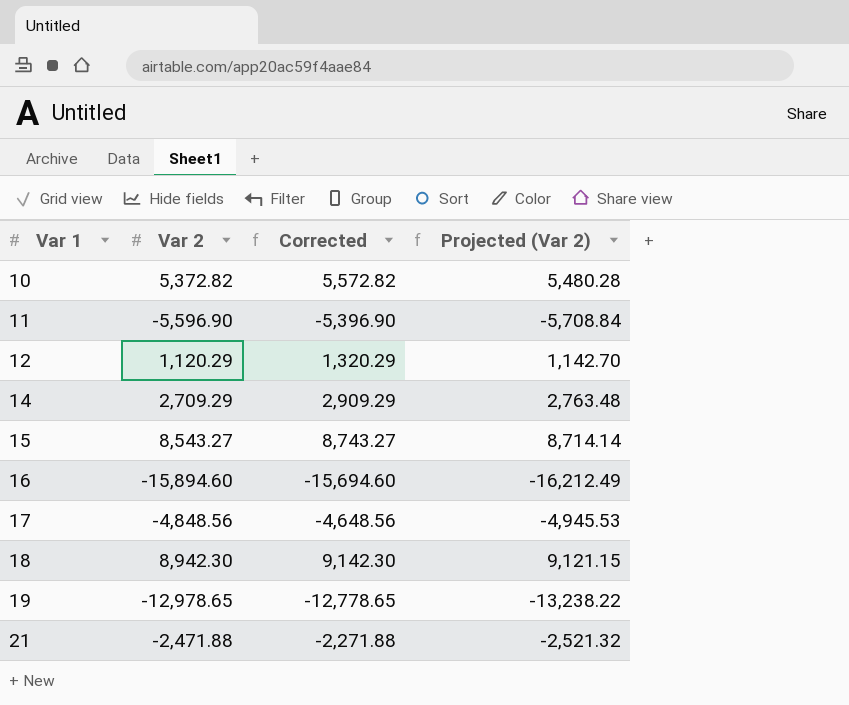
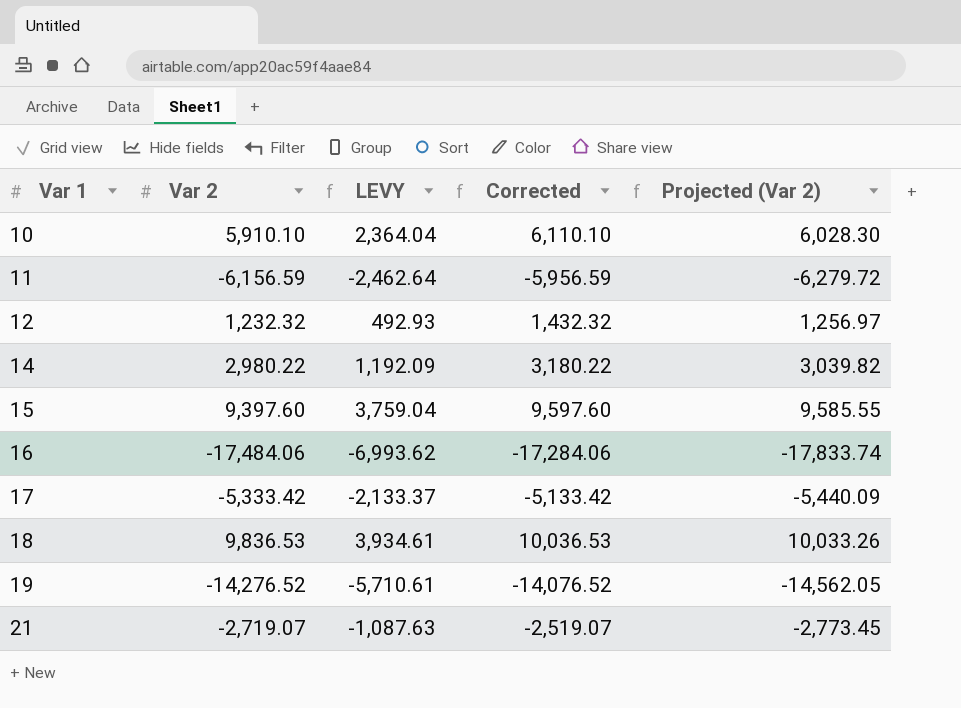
column LEVY | formula: none -> [Var 2] * 0.4
10 | Var 2: 5,372.82 -> 5,910.10
10 | Corrected: 5,572.82 -> 6,110.10
10 | Projected (Var 2): 5,480.28 -> 6,028.30
11 | Var 2: -5,596.90 -> -6,156.59
11 | Corrected: -5,396.90 -> -5,956.59
11 | Projected (Var 2): -5,708.84 -> -6,279.72
12 | Var 2: 1,120.29 -> 1,232.32
12 | Corrected: 1,320.29 -> 1,432.32
12 | Projected (Var 2): 1,142.70 -> 1,256.97
14 | Var 2: 2,709.29 -> 2,980.22
14 | Corrected: 2,909.29 -> 3,180.22
14 | Projected (Var 2): 2,763.48 -> 3,039.82
15 | Var 2: 8,543.27 -> 9,397.60
15 | Corrected: 8,743.27 -> 9,597.60
15 | Projected (Var 2): 8,714.14 -> 9,585.55
16 | Var 2: -15,894.60 -> -17,484.06
16 | Corrected: -15,694.60 -> -17,284.06
16 | Projected (Var 2): -16,212.49 -> -17,833.74
17 | Var 2: -4,848.56 -> -5,333.42
17 | Corrected: -4,648.56 -> -5,133.42
17 | Projected (Var 2): -4,945.53 -> -5,440.09
18 | Var 2: 8,942.30 -> 9,836.53
18 | Corrected: 9,142.30 -> 10,036.53
18 | Projected (Var 2): 9,121.15 -> 10,033.26
19 | Var 2: -12,978.65 -> -14,276.52
19 | Corrected: -12,778.65 -> -14,076.52
19 | Projected (Var 2): -13,238.22 -> -14,562.05
21 | Var 2: -2,471.88 -> -2,719.07
21 | Corrected: -2,271.88 -> -2,519.07
21 | Projected (Var 2): -2,521.32 -> -2,773.45

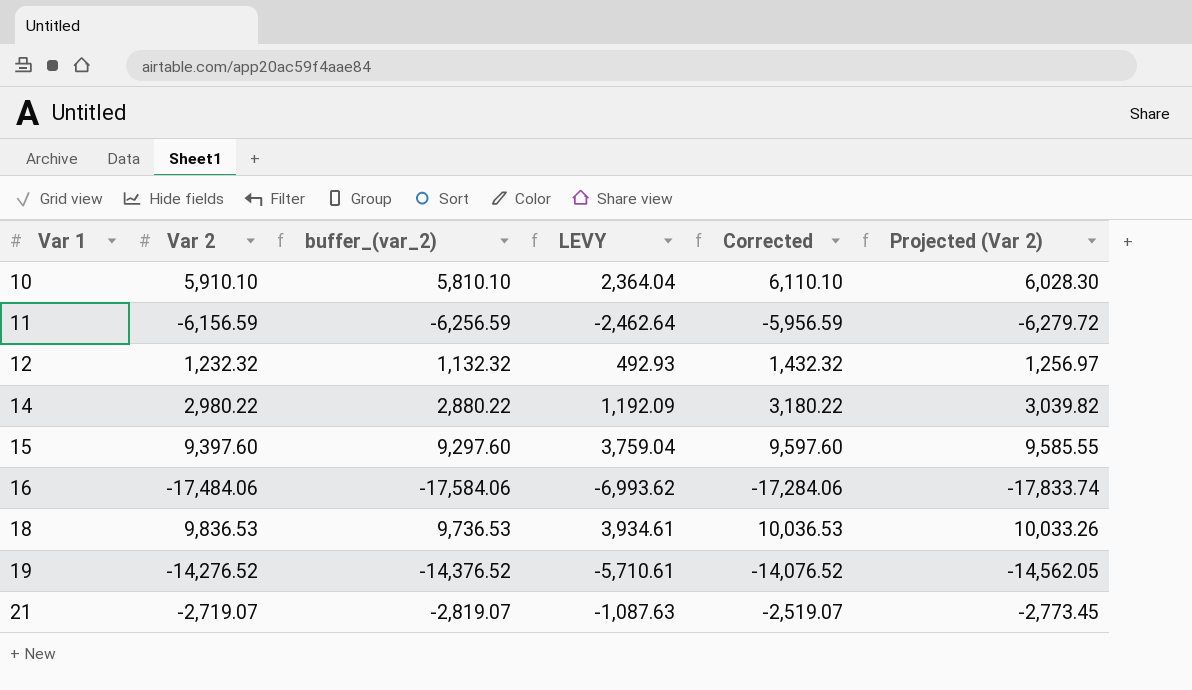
column buffer_(var_2) | formula: none -> [Var 2] - 100
row 17: -5,333.42 | -2,133.37 | -5,133.42 | -5,440.09 -> none

